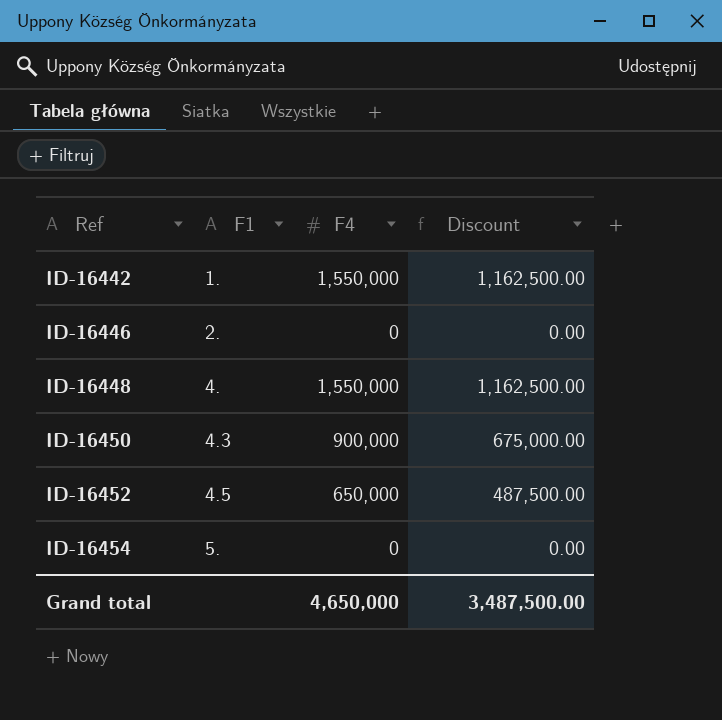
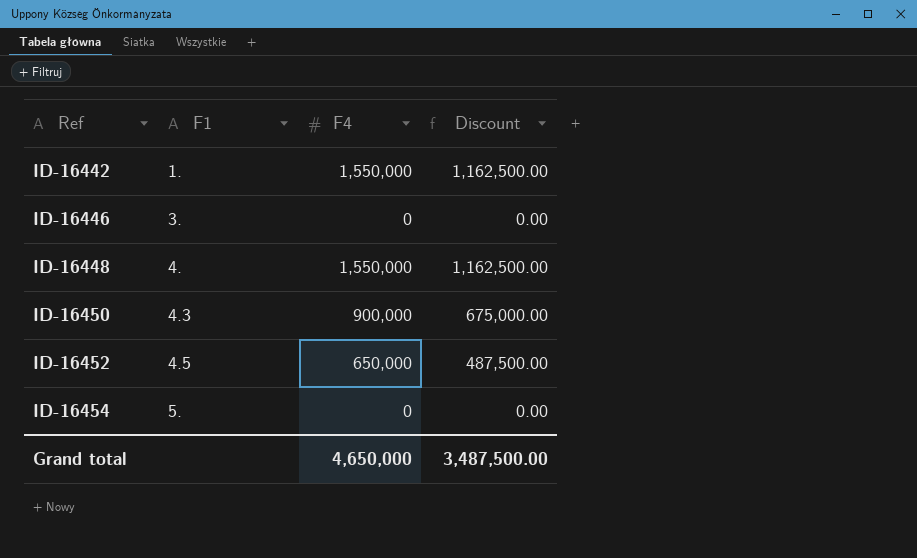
ID-16446 | F1: 2. -> 3.

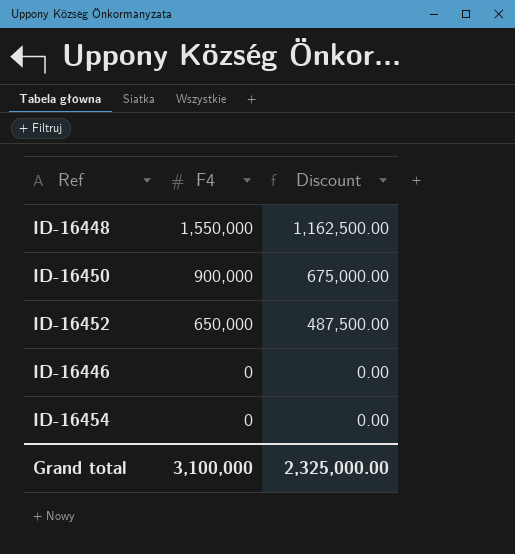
row order: Ref ascending -> F4 descending
column F1 | position: 2 -> none
row ID-16442: 1. | 1,550,000 | 1,162,500.00 -> none
Grand total | F4: 4,650,000 -> 3,100,000
Grand total | Discount: 3,487,500.00 -> 2,325,000.00

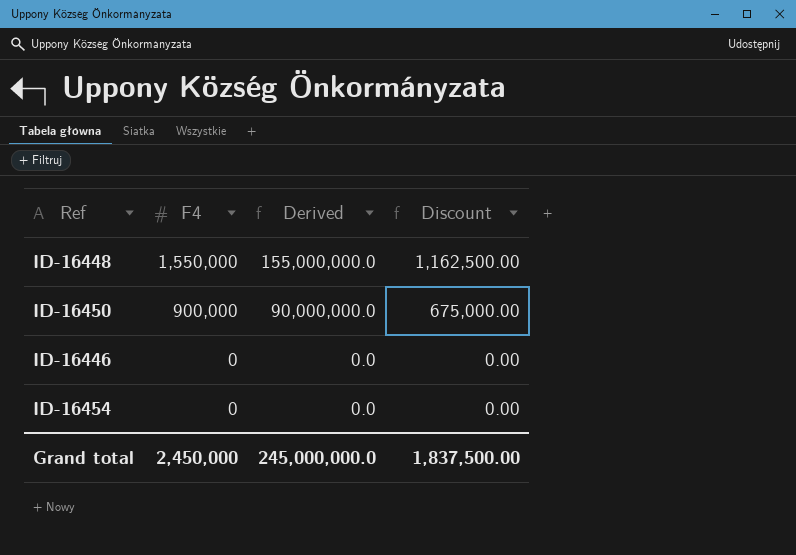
column Derived | formula: none -> [F4] * 100
row ID-16452: 650,000 | 487,500.00 -> none
Grand total | F4: 3,100,000 -> 2,450,000
Grand total | Discount: 2,325,000.00 -> 1,837,500.00

